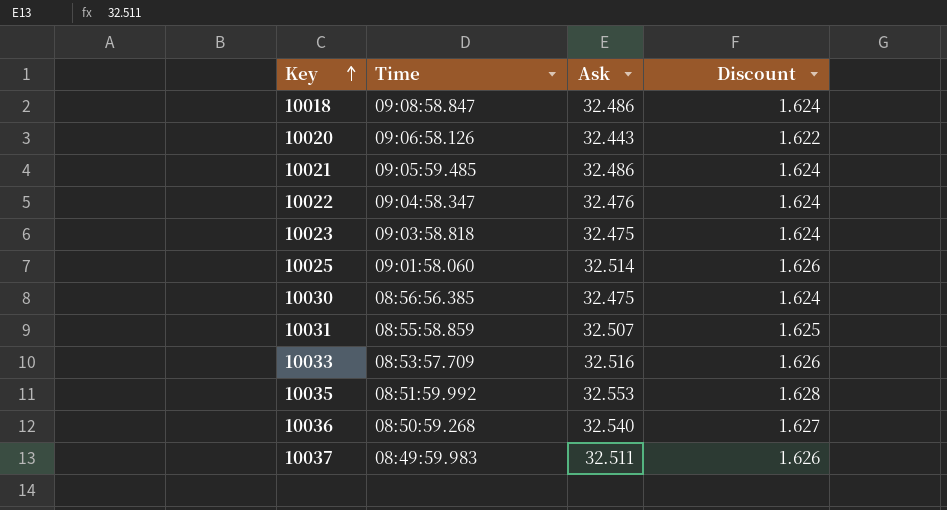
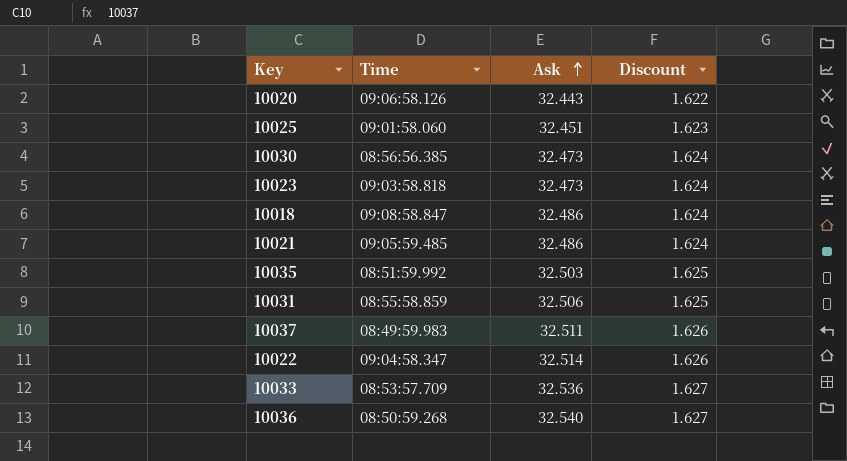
row order: Key ascending -> Ask ascending
10025 | Ask: 32.514 -> 32.451
10025 | Discount: 1.626 -> 1.623
10030 | Ask: 32.475 -> 32.473
10023 | Ask: 32.475 -> 32.473
10035 | Ask: 32.553 -> 32.503
10035 | Discount: 1.628 -> 1.625
10031 | Ask: 32.507 -> 32.506
10022 | Ask: 32.476 -> 32.514
10022 | Discount: 1.624 -> 1.626
10033 | Ask: 32.516 -> 32.536
10033 | Discount: 1.626 -> 1.627

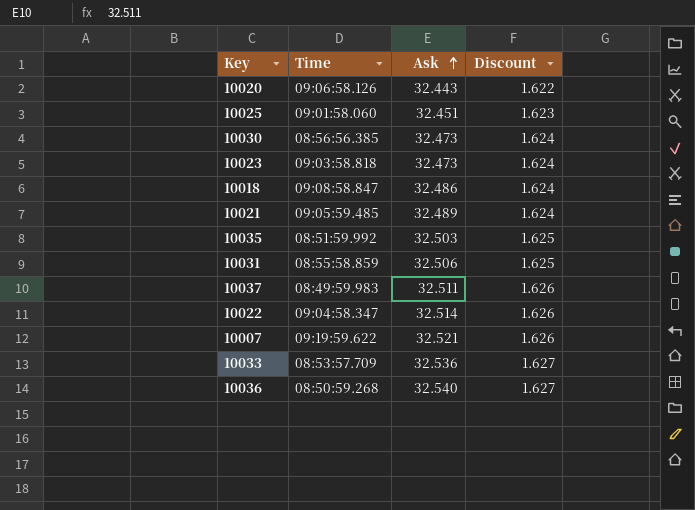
10021 | Ask: 32.486 -> 32.489
row 10007: none -> 09:19:59.622 | 32.521 | 1.626

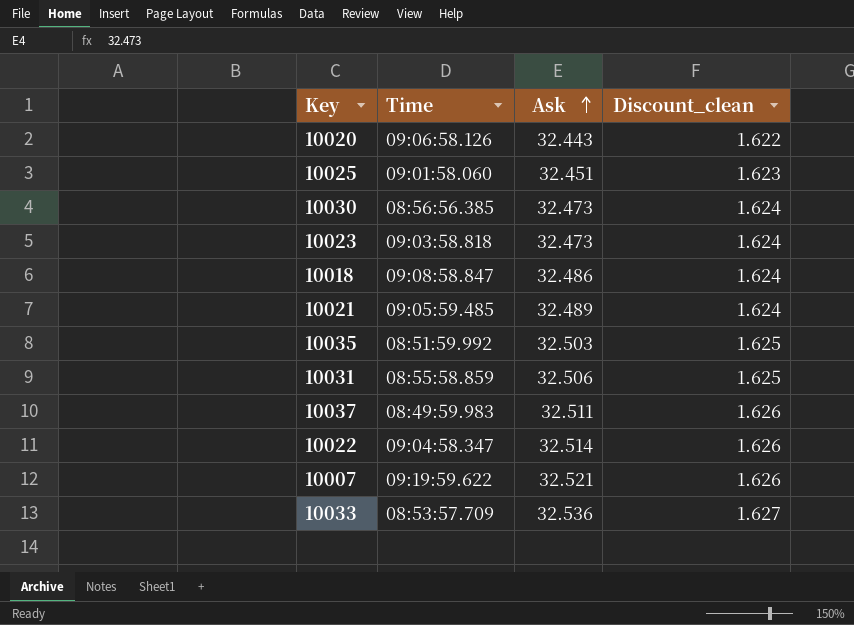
column name: Discount -> Discount_clean
row 10036: 08:50:59.268 | 32.540 | 1.627 -> none

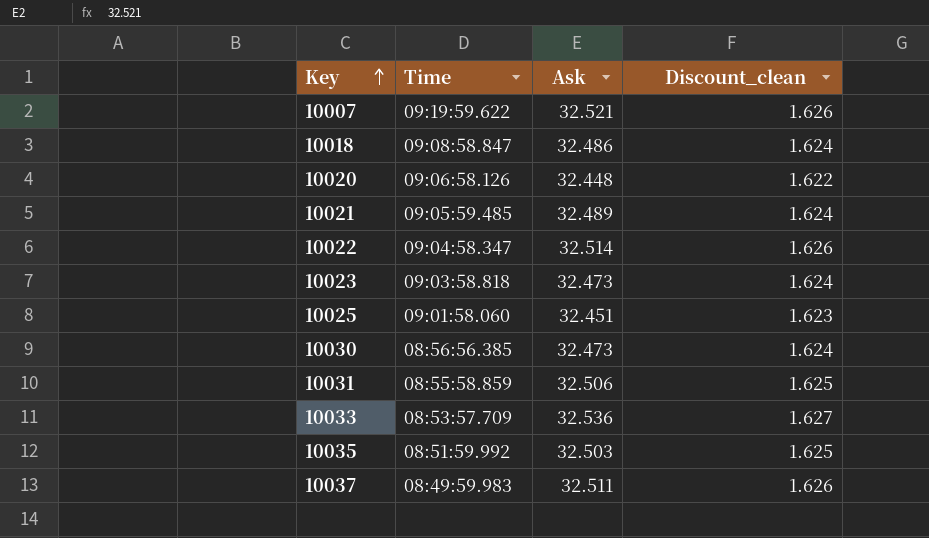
row order: Ask ascending -> Key ascending
10020 | Ask: 32.443 -> 32.448

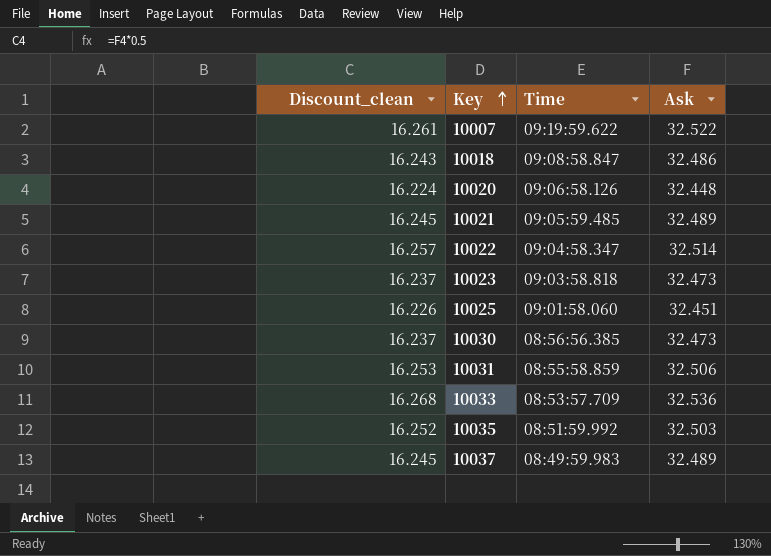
column Discount_clean | formula: [Ask] * 0.05 -> [Ask] * 0.5
column Discount_clean | position: 4 -> 1
10007 | Ask: 32.521 -> 32.522
10037 | Ask: 32.511 -> 32.489

